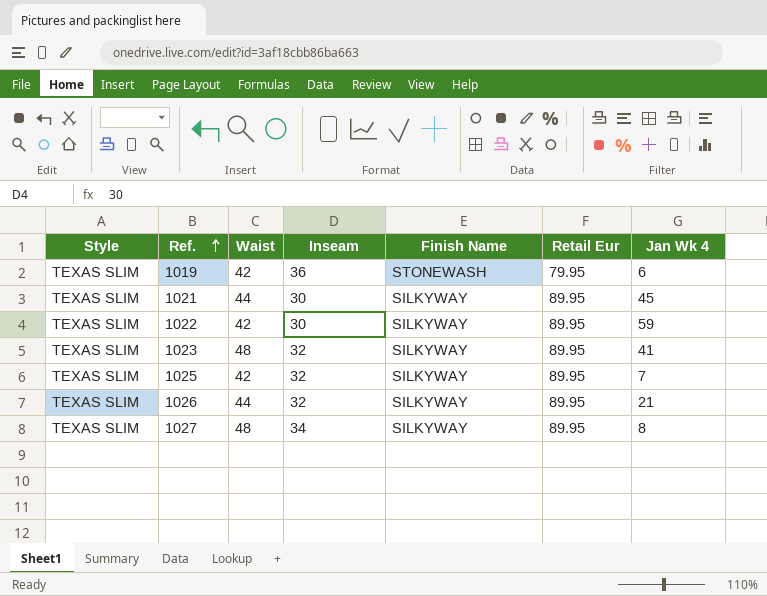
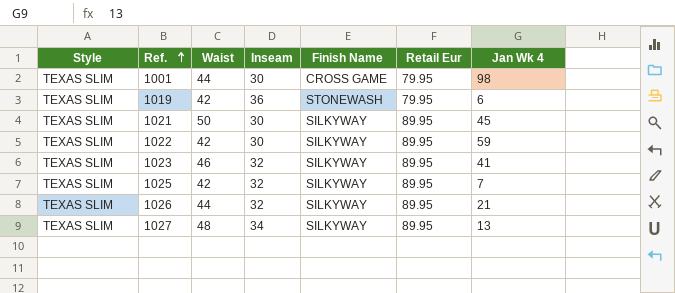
row 1001: none -> TEXAS SLIM | 44 | 30 | CROSS GAME | 79.95 | 98
1021 | Waist: 44 -> 50
1023 | Waist: 48 -> 46
1027 | Jan Wk 4: 8 -> 13

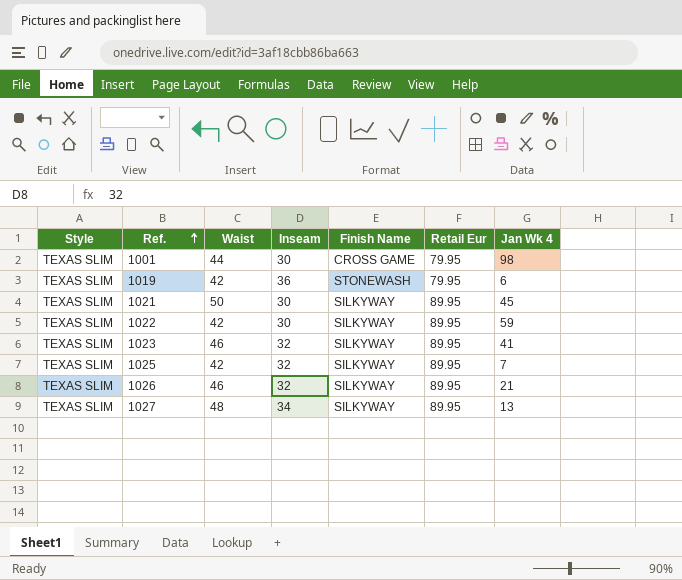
1026 | Waist: 44 -> 46

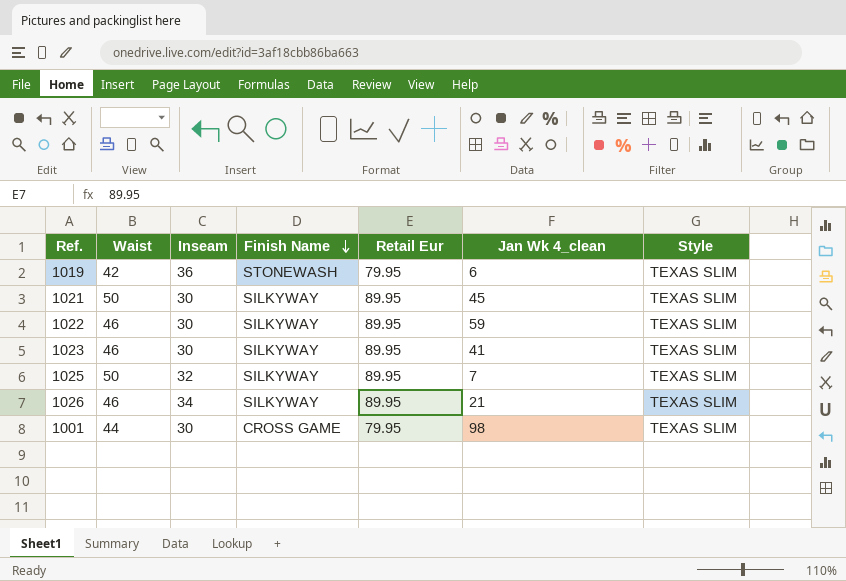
row order: Ref. ascending -> Finish Name descending
column name: Jan Wk 4 -> Jan Wk 4_clean
column Style | position: 1 -> 7
row 1027: TEXAS SLIM | 48 | 34 | SILKYWAY | 89.95 | 13 -> none
1022 | Waist: 42 -> 46
1023 | Inseam: 32 -> 30
1025 | Waist: 42 -> 50
1026 | Inseam: 32 -> 34

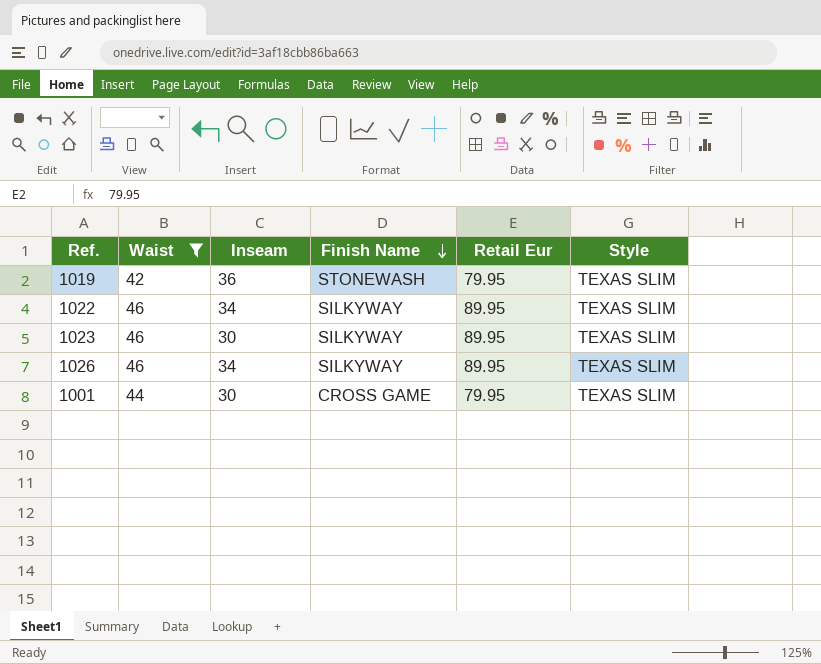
filter: none -> Waist != 50
column Jan Wk 4_clean | position: 6 -> none
1022 | Inseam: 30 -> 34

